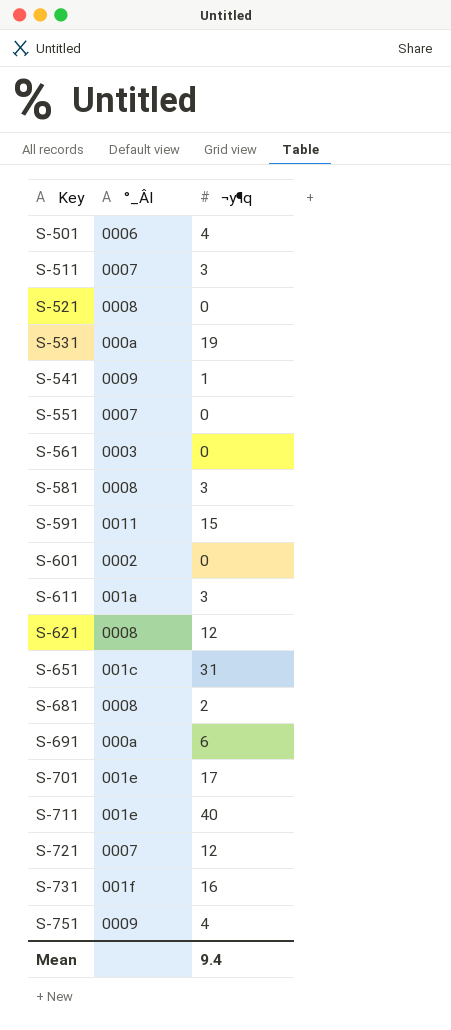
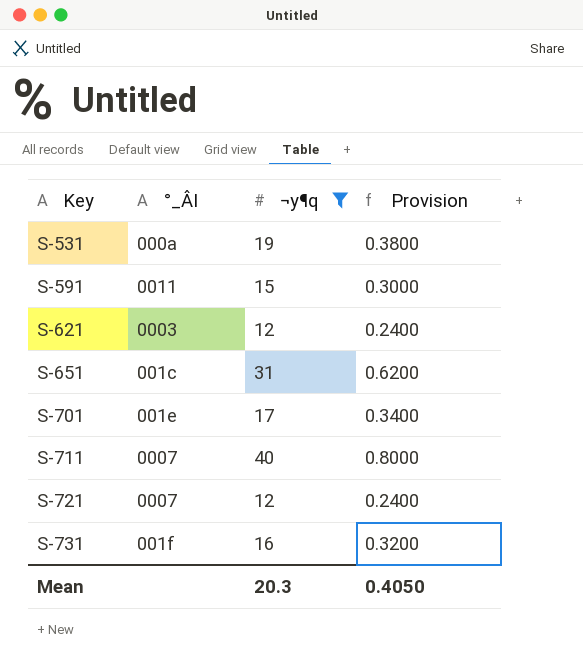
filter: none -> ¬y¶q >= 12
column Provision | formula: none -> [¬y¶q] * 0.02
S-621 | °_ÂI: 0008 -> 0003
S-711 | °_ÂI: 001e -> 0007
Mean | ¬y¶q: 9.4 -> 20.3

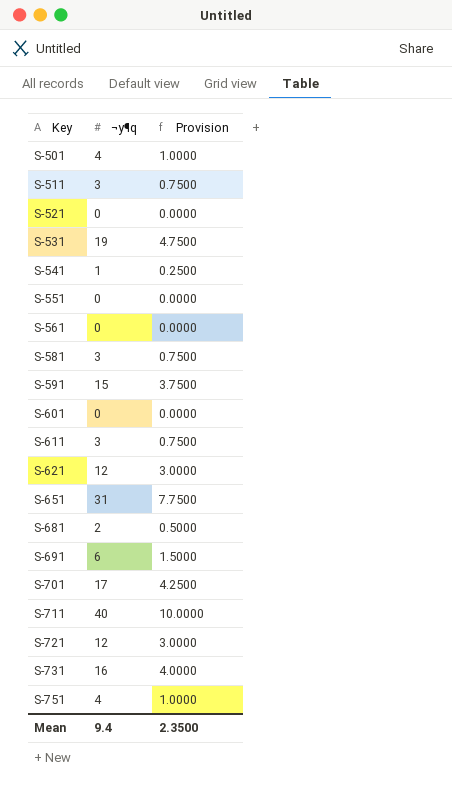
filter: ¬y¶q >= 12 -> none
column °_ÂI | position: 2 -> none
column Provision | formula: [¬y¶q] * 0.02 -> [¬y¶q] * 0.25
Mean | ¬y¶q: 20.3 -> 9.4
Mean | Provision: 0.4050 -> 2.3500

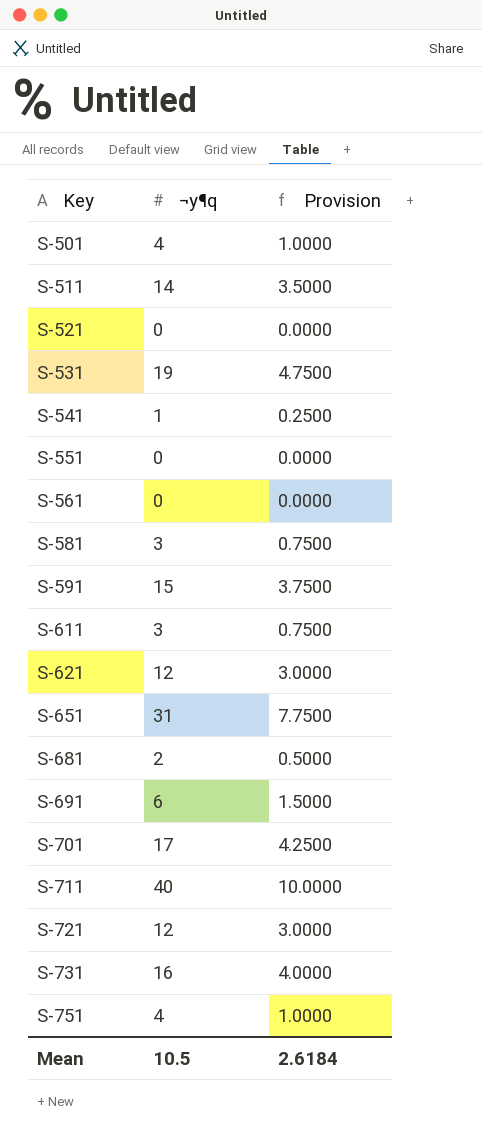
row S-601: 0 | 0.0000 -> none
S-511 | ¬y¶q: 3 -> 14
S-511 | Provision: 0.7500 -> 3.5000
Mean | ¬y¶q: 9.4 -> 10.5
Mean | Provision: 2.3500 -> 2.6184

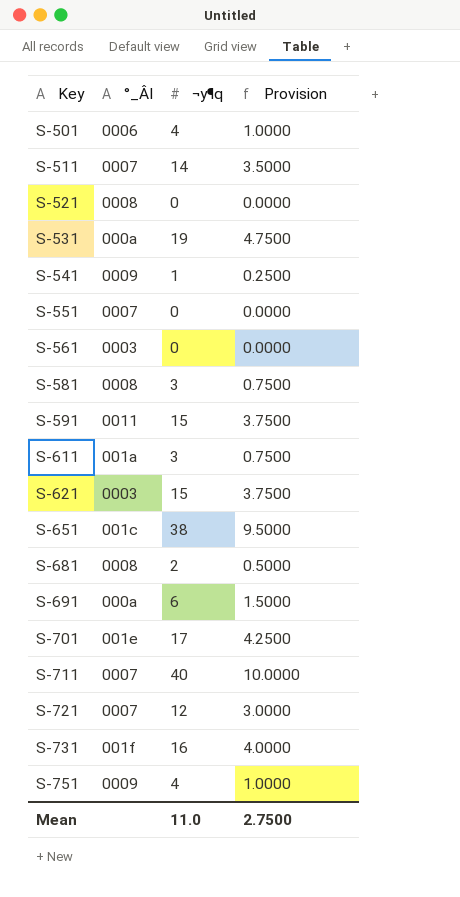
column °_ÂI | position: none -> 2
S-621 | ¬y¶q: 12 -> 15
S-621 | Provision: 3.0000 -> 3.7500
S-651 | ¬y¶q: 31 -> 38
S-651 | Provision: 7.7500 -> 9.5000
Mean | ¬y¶q: 10.5 -> 11.0
Mean | Provision: 2.6184 -> 2.7500

